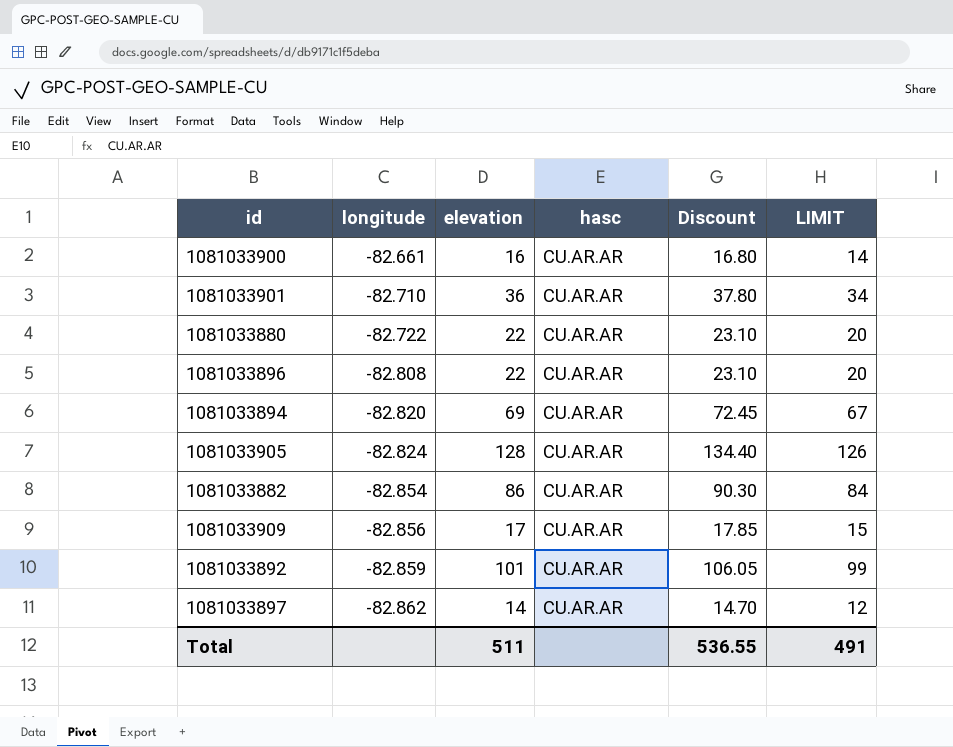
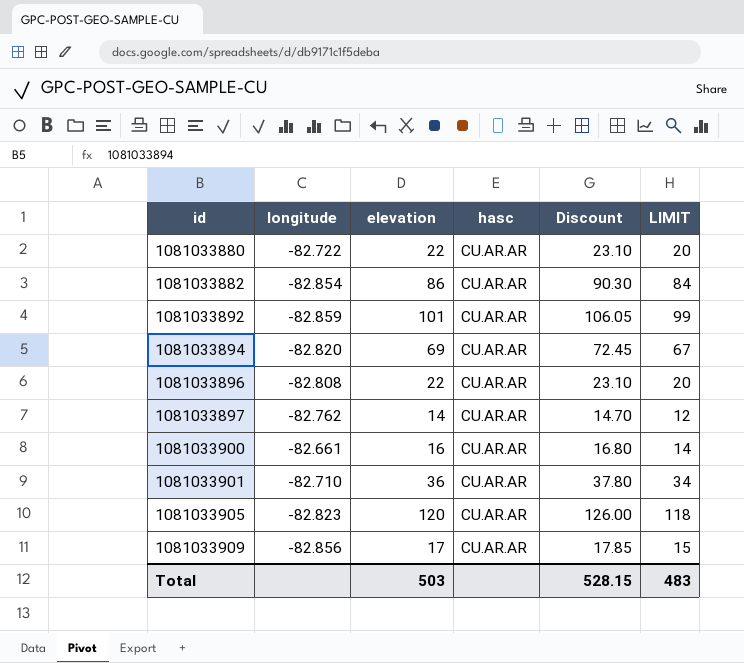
row order: longitude descending -> id ascending
1081033897 | longitude: -82.862 -> -82.762
1081033905 | longitude: -82.824 -> -82.823
1081033905 | elevation: 128 -> 120
1081033905 | Discount: 134.40 -> 126.00
1081033905 | LIMIT: 126 -> 118
Total | elevation: 511 -> 503
Total | Discount: 536.55 -> 528.15
Total | LIMIT: 491 -> 483

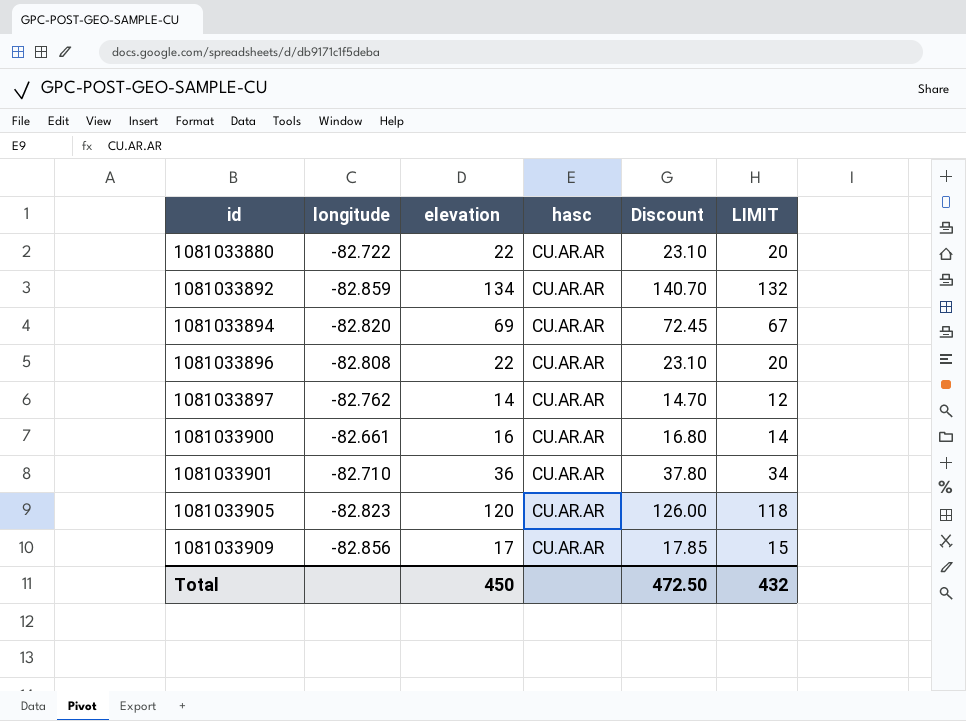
row 1081033882: -82.854 | 86 | CU.AR.AR | 90.30 | 84 -> none
1081033892 | elevation: 101 -> 134
1081033892 | Discount: 106.05 -> 140.70
1081033892 | LIMIT: 99 -> 132
Total | elevation: 503 -> 450
Total | Discount: 528.15 -> 472.50
Total | LIMIT: 483 -> 432

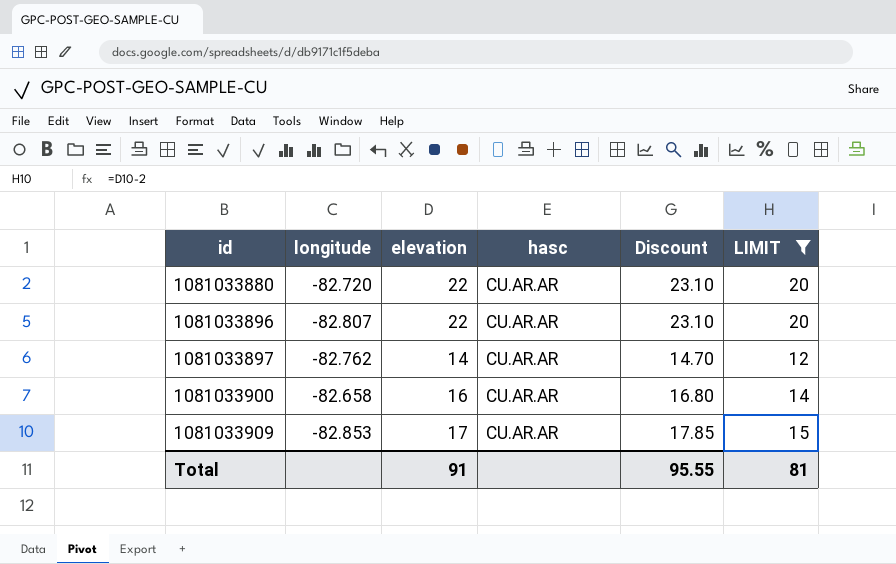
filter: none -> LIMIT <= 20
1081033880 | longitude: -82.722 -> -82.720
1081033896 | longitude: -82.808 -> -82.807
1081033900 | longitude: -82.661 -> -82.658
1081033909 | longitude: -82.856 -> -82.853
Total | elevation: 450 -> 91
Total | Discount: 472.50 -> 95.55
Total | LIMIT: 432 -> 81

